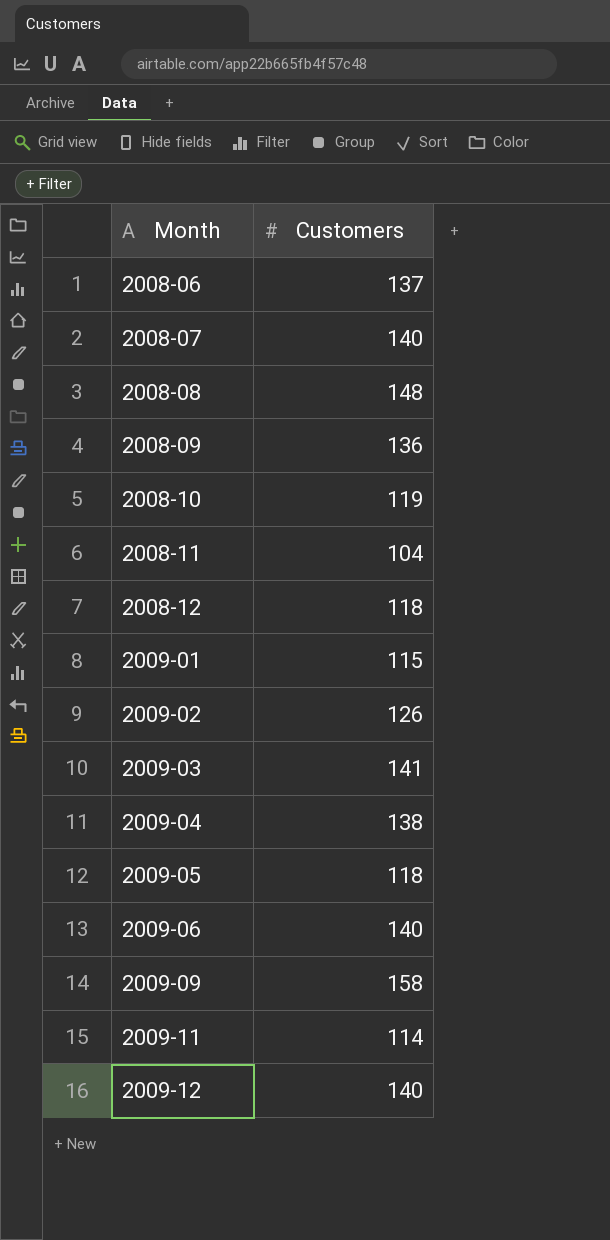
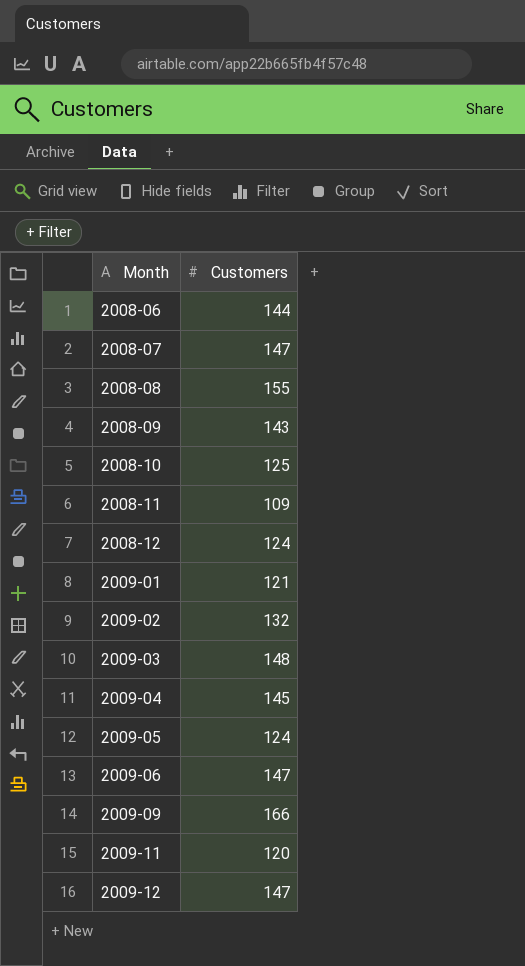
2008-06 | Customers: 137 -> 144
2008-07 | Customers: 140 -> 147
2008-08 | Customers: 148 -> 155
2008-09 | Customers: 136 -> 143
2008-10 | Customers: 119 -> 125
2008-11 | Customers: 104 -> 109
2008-12 | Customers: 118 -> 124
2009-01 | Customers: 115 -> 121
2009-02 | Customers: 126 -> 132
2009-03 | Customers: 141 -> 148
2009-04 | Customers: 138 -> 145
2009-05 | Customers: 118 -> 124
2009-06 | Customers: 140 -> 147
2009-09 | Customers: 158 -> 166
2009-11 | Customers: 114 -> 120
2009-12 | Customers: 140 -> 147

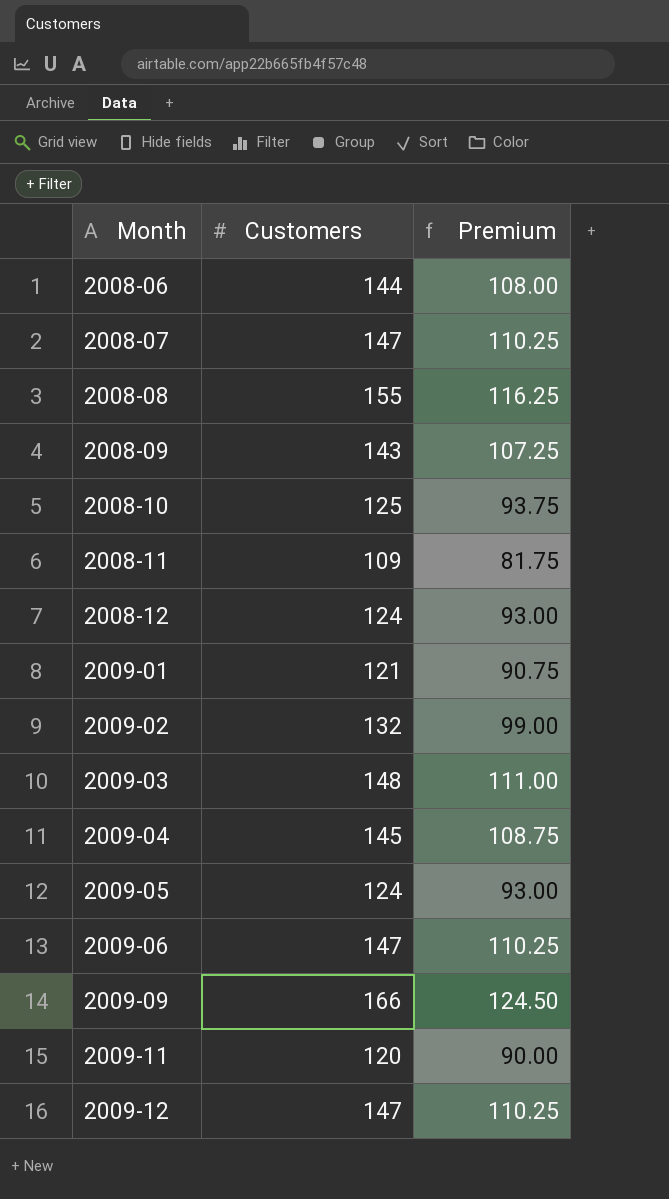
column Premium | formula: none -> [Customers] * 0.75

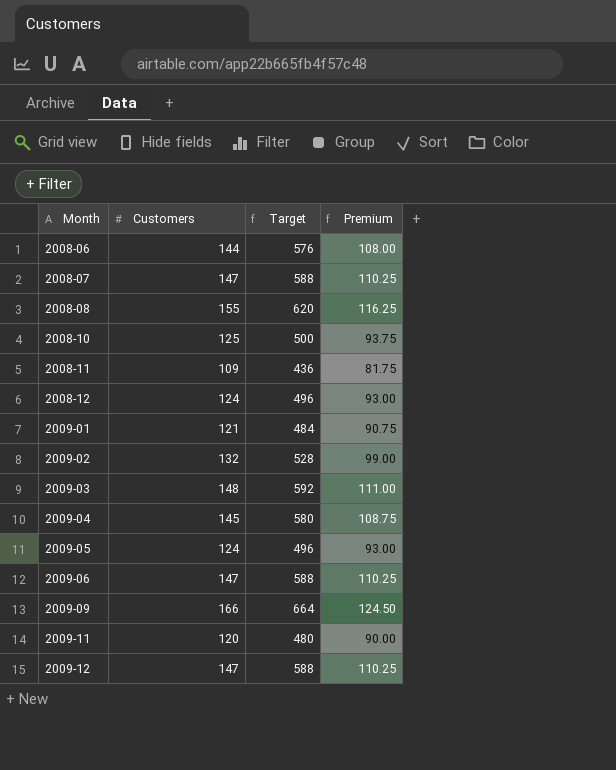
column Target | formula: none -> [Customers] * 4
row 2008-09: 143 | 107.25 -> none

